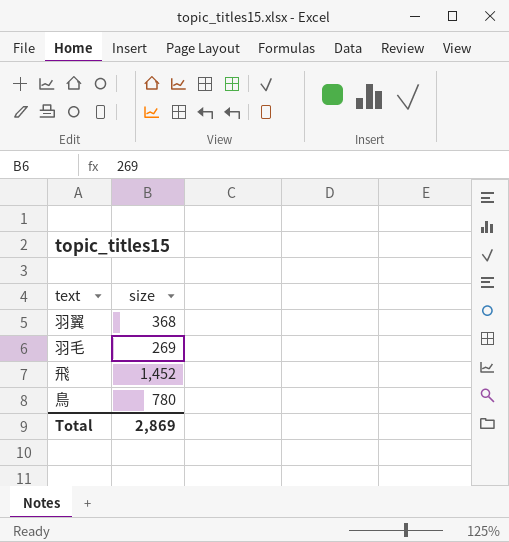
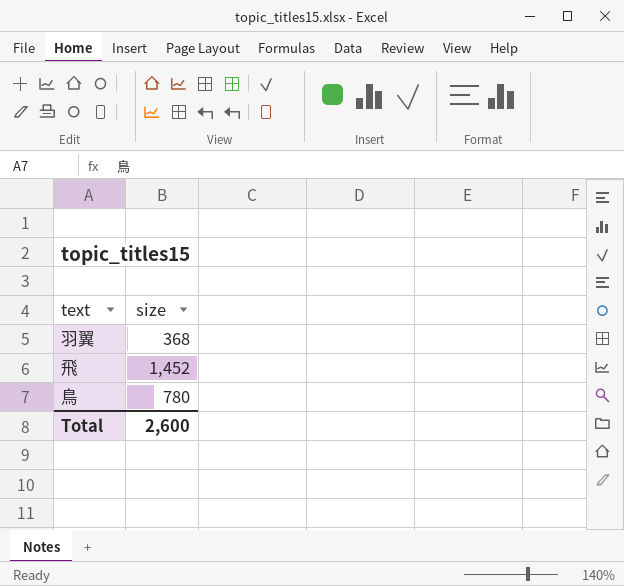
row 羽毛: 269 -> none
Total | size: 2,869 -> 2,600

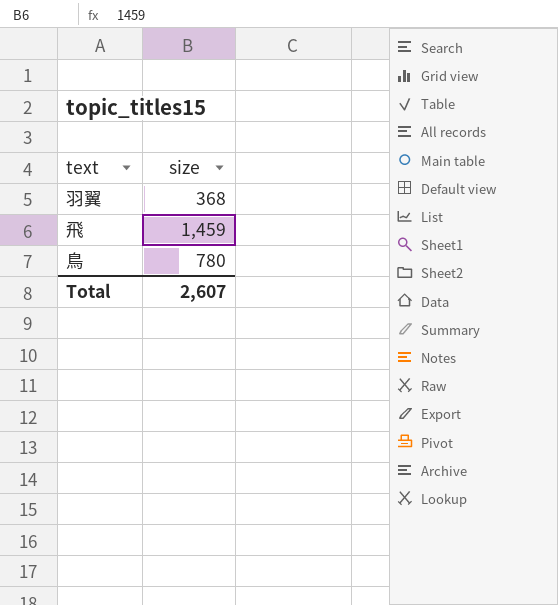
飛 | size: 1,452 -> 1,459
Total | size: 2,600 -> 2,607

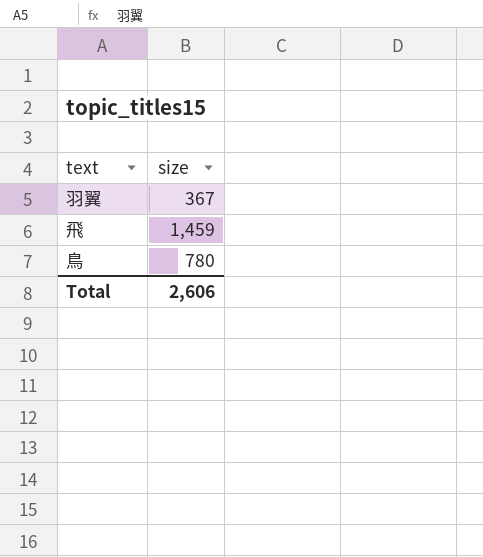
羽翼 | size: 368 -> 367
Total | size: 2,607 -> 2,606

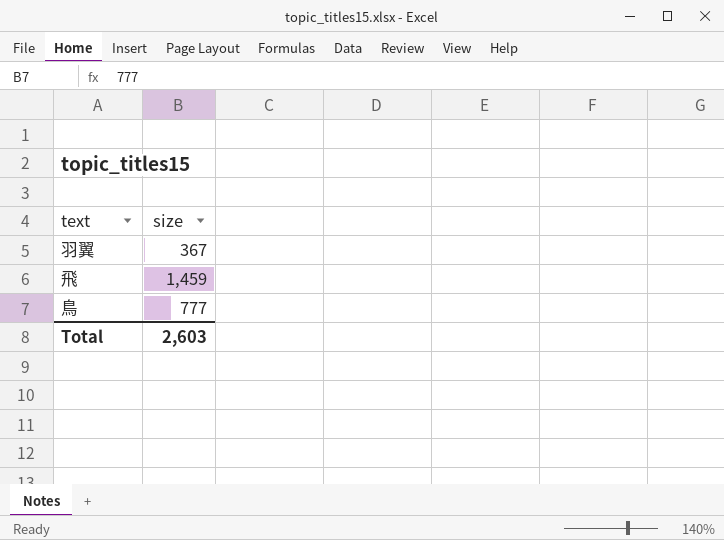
鳥 | size: 780 -> 777
Total | size: 2,606 -> 2,603

